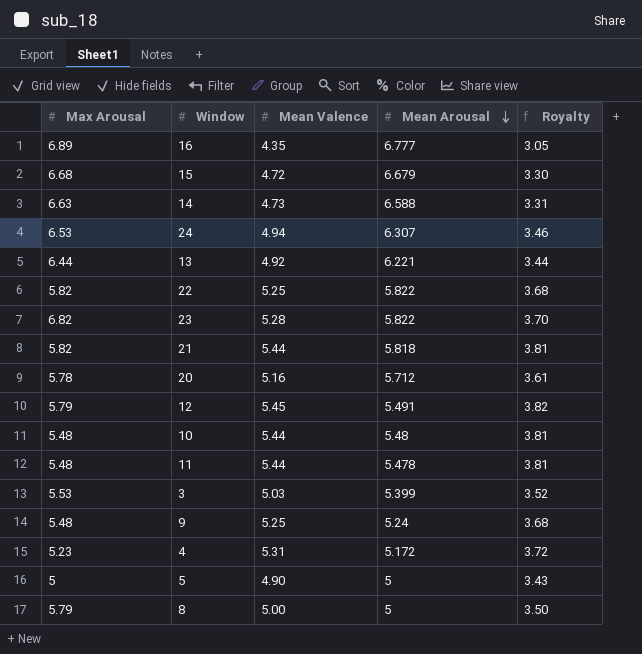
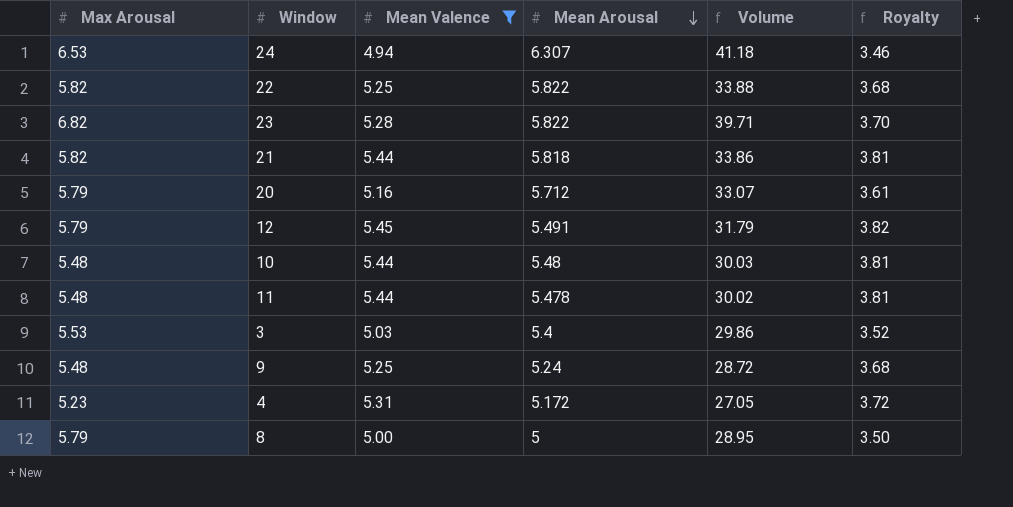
filter: none -> Mean Valence >= 4.94
column Volume | formula: none -> [Max Arousal] * [Mean Arousal]
20 | Max Arousal: 5.78 -> 5.79
3 | Mean Arousal: 5.399 -> 5.4

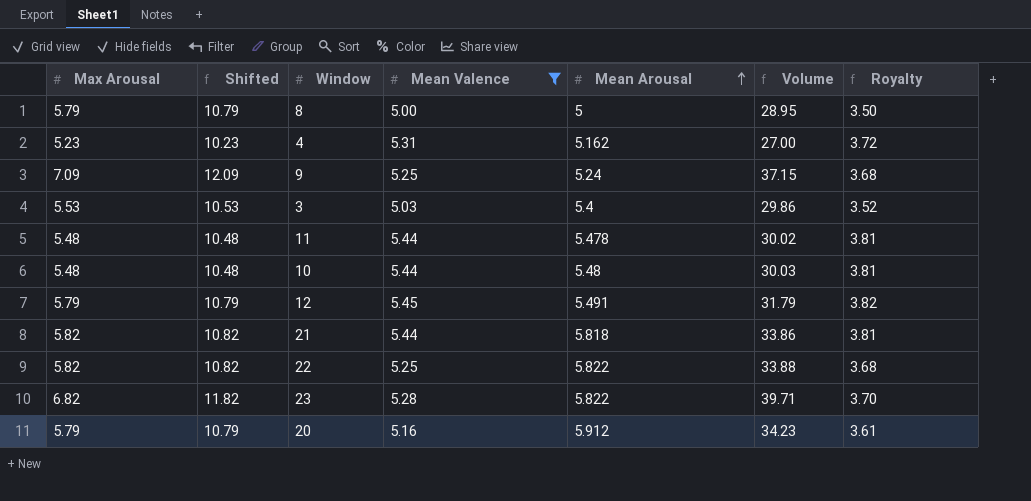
row order: Mean Arousal descending -> Mean Arousal ascending
column Shifted | formula: none -> [Max Arousal] + 5
row 24: 6.53 | 4.94 | 6.307 | 41.18 | 3.46 -> none
4 | Mean Arousal: 5.172 -> 5.162
4 | Volume: 27.05 -> 27.00
9 | Max Arousal: 5.48 -> 7.09
9 | Volume: 28.72 -> 37.15
20 | Mean Arousal: 5.712 -> 5.912
20 | Volume: 33.07 -> 34.23

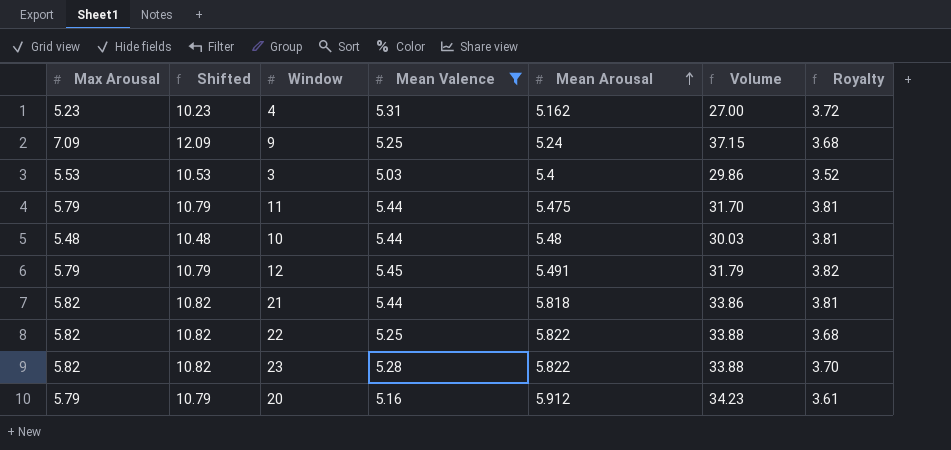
row 8: 5.79 | 10.79 | 5.00 | 5 | 28.95 | 3.50 -> none
11 | Max Arousal: 5.48 -> 5.79
11 | Shifted: 10.48 -> 10.79
11 | Mean Arousal: 5.478 -> 5.475
11 | Volume: 30.02 -> 31.70
23 | Max Arousal: 6.82 -> 5.82
23 | Shifted: 11.82 -> 10.82
23 | Volume: 39.71 -> 33.88

